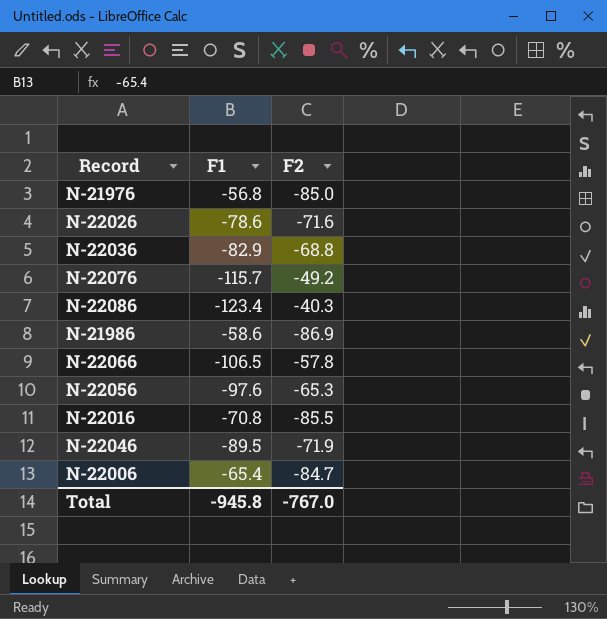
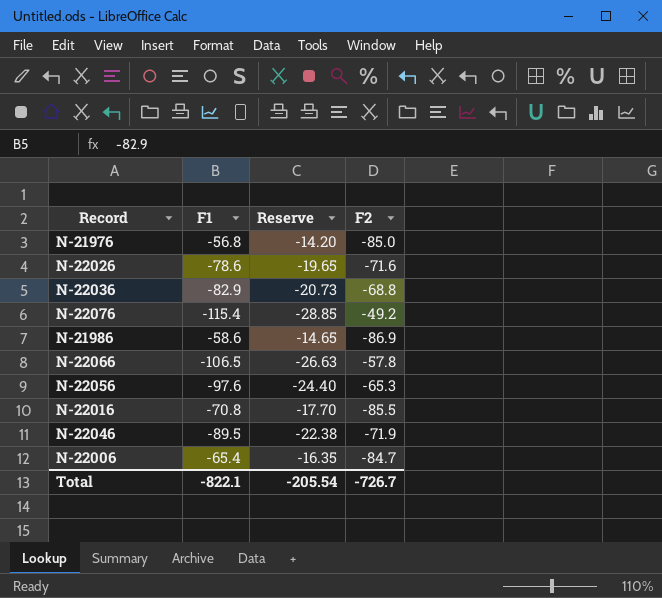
column Reserve | formula: none -> [F1] * 0.25
row N-22086: -123.4 | -40.3 -> none
N-22076 | F1: -115.7 -> -115.4
Total | F1: -945.8 -> -822.1
Total | F2: -767.0 -> -726.7

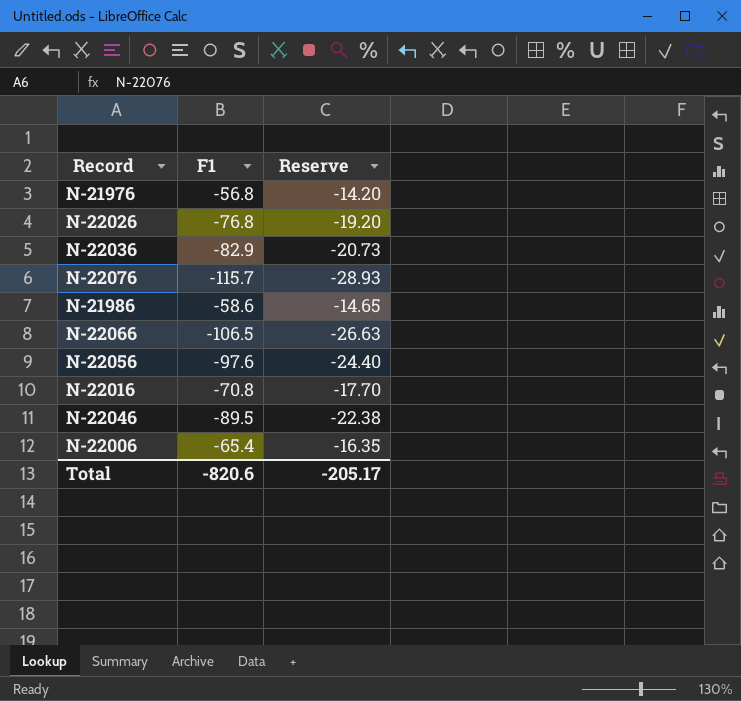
column F2 | position: 4 -> none
N-22026 | F1: -78.6 -> -76.8
N-22026 | Reserve: -19.65 -> -19.20
N-22076 | F1: -115.4 -> -115.7
N-22076 | Reserve: -28.85 -> -28.93
Total | F1: -822.1 -> -820.6
Total | Reserve: -205.54 -> -205.17

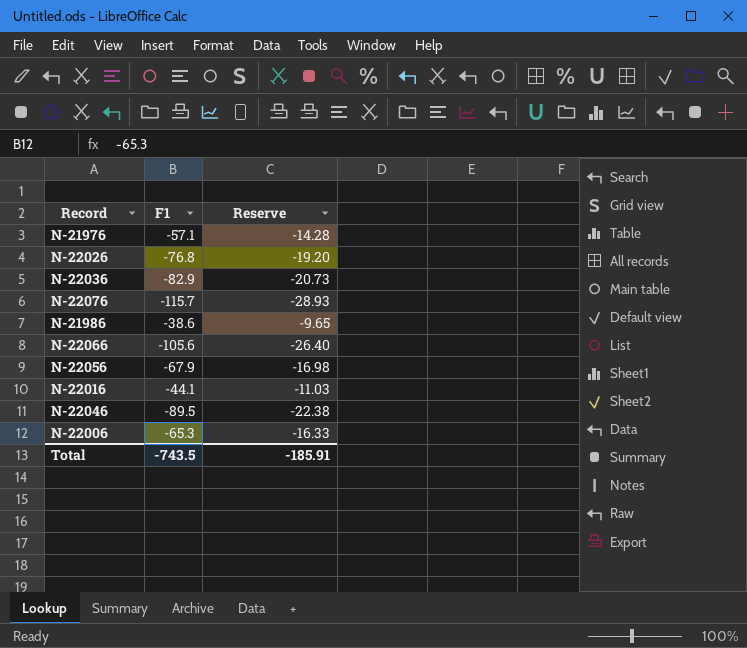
N-21976 | F1: -56.8 -> -57.1
N-21976 | Reserve: -14.20 -> -14.28
N-21986 | F1: -58.6 -> -38.6
N-21986 | Reserve: -14.65 -> -9.65
N-22066 | F1: -106.5 -> -105.6
N-22066 | Reserve: -26.63 -> -26.40
N-22056 | F1: -97.6 -> -67.9
N-22056 | Reserve: -24.40 -> -16.98
N-22016 | F1: -70.8 -> -44.1
N-22016 | Reserve: -17.70 -> -11.03
N-22006 | F1: -65.4 -> -65.3
N-22006 | Reserve: -16.35 -> -16.33
Total | F1: -820.6 -> -743.5
Total | Reserve: -205.17 -> -185.91

